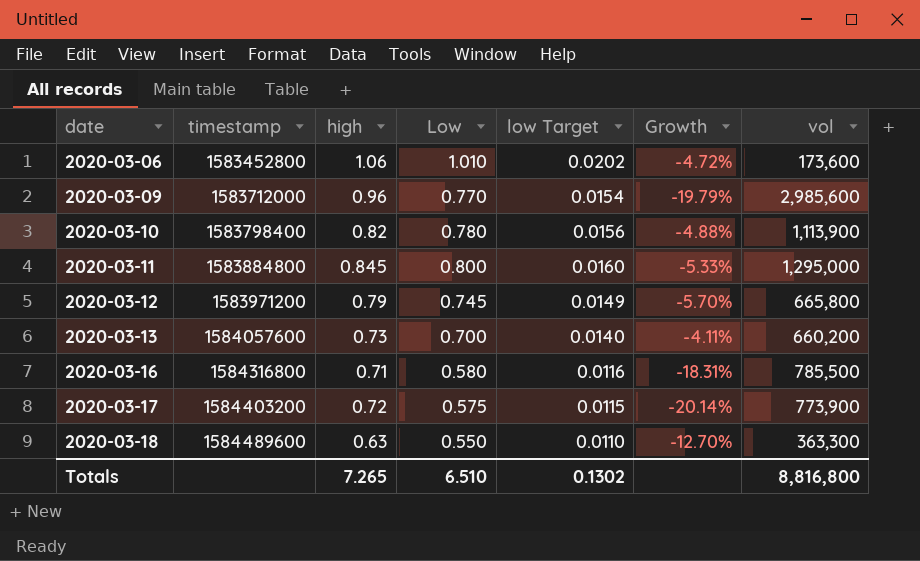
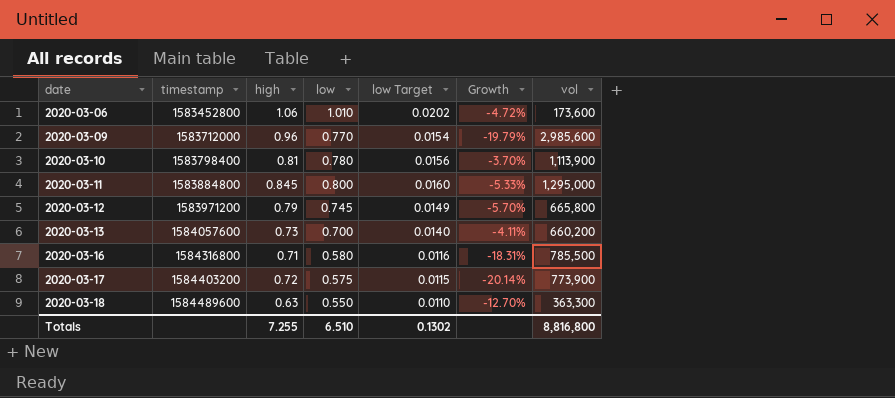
column name: Low -> low
2020-03-10 | high: 0.82 -> 0.81
2020-03-10 | Growth: -4.88% -> -3.70%
Totals | high: 7.265 -> 7.255

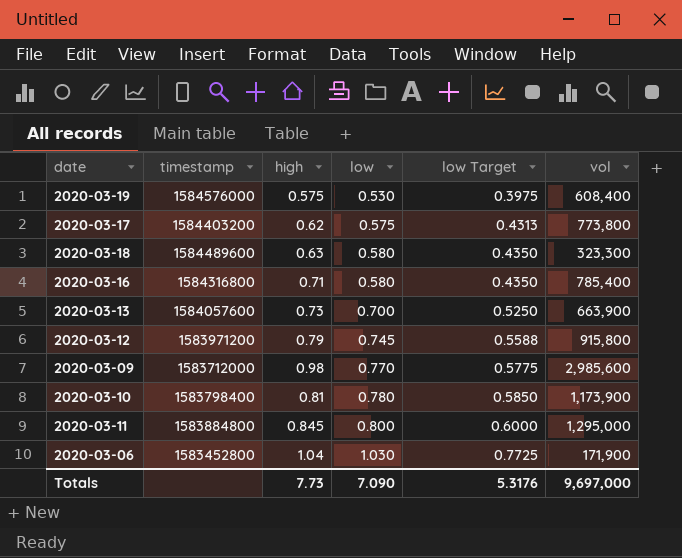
row order: date ascending -> low ascending
column Growth | formula: ([low] - [high]) / [high] -> none
column low Target | formula: [low] * 0.02 -> [low] * 0.75
row 2020-03-19: none -> 1584576000 | 0.575 | 0.530 | 0.3975 | 608,400
2020-03-17 | high: 0.72 -> 0.62
2020-03-17 | vol: 773,900 -> 773,800
2020-03-18 | low: 0.550 -> 0.580
2020-03-18 | vol: 363,300 -> 323,300
2020-03-16 | vol: 785,500 -> 785,400
2020-03-13 | vol: 660,200 -> 663,900
2020-03-12 | vol: 665,800 -> 915,800
2020-03-09 | high: 0.96 -> 0.98
2020-03-10 | vol: 1,113,900 -> 1,173,900
2020-03-06 | high: 1.06 -> 1.04
2020-03-06 | low: 1.010 -> 1.030
2020-03-06 | vol: 173,600 -> 171,900
Totals | high: 7.255 -> 7.73
Totals | low: 6.510 -> 7.090
Totals | low Target: 0.1302 -> 5.3176
Totals | vol: 8,816,800 -> 9,697,000

